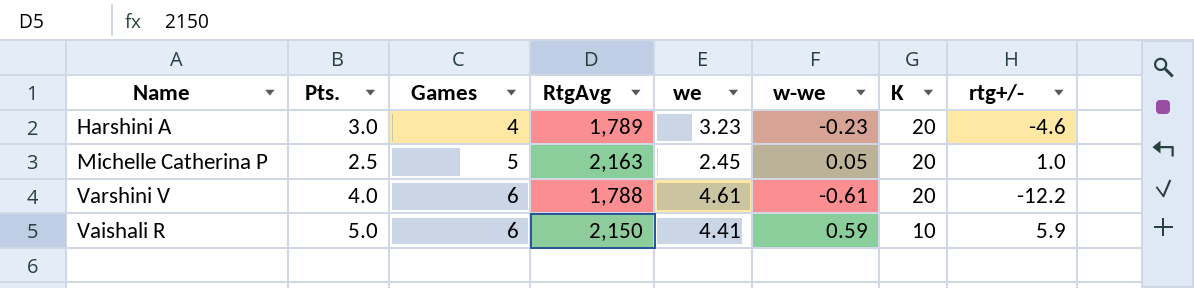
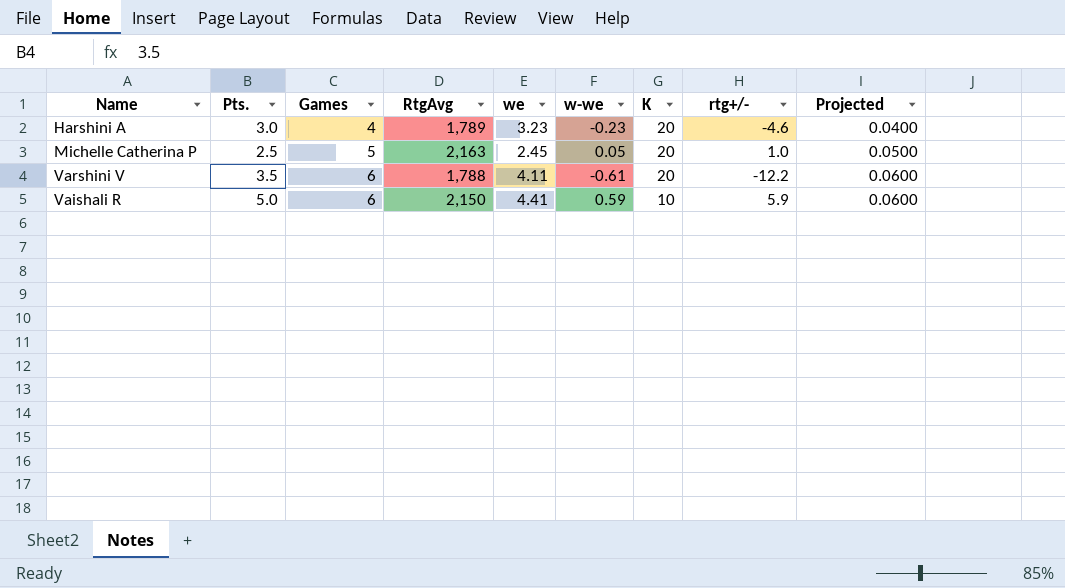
column Projected | formula: none -> [Games] * 0.01
Varshini V | Pts.: 4.0 -> 3.5
Varshini V | we: 4.61 -> 4.11

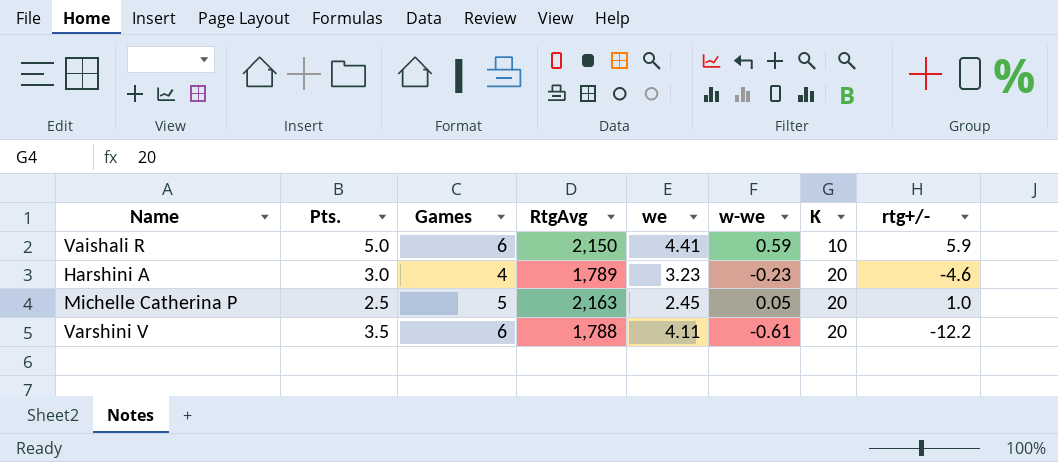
row order: Games ascending -> K ascending
column Projected | formula: [Games] * 0.01 -> none

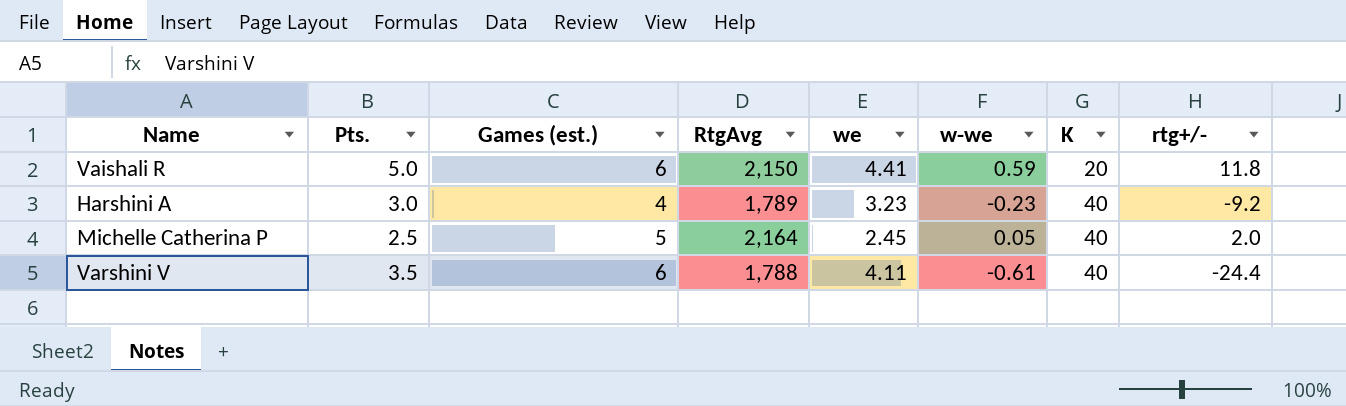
column name: Games -> Games (est.)
Vaishali R | K: 10 -> 20
Vaishali R | rtg+/-: 5.9 -> 11.8
Harshini A | K: 20 -> 40
Harshini A | rtg+/-: -4.6 -> -9.2
Michelle Catherina P | RtgAvg: 2,163 -> 2,164
Michelle Catherina P | K: 20 -> 40
Michelle Catherina P | rtg+/-: 1.0 -> 2.0
Varshini V | K: 20 -> 40
Varshini V | rtg+/-: -12.2 -> -24.4

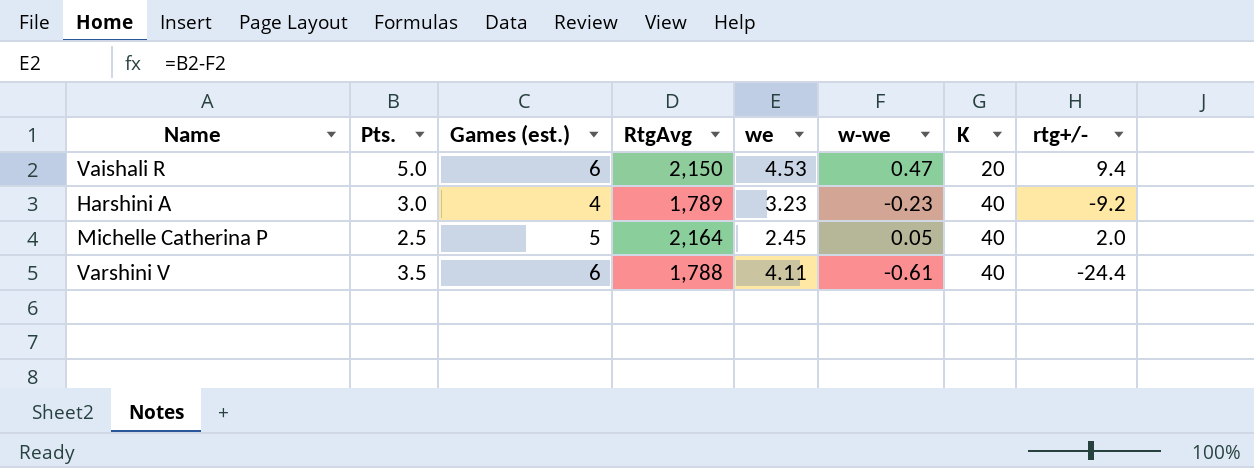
Vaishali R | we: 4.41 -> 4.53
Vaishali R | w-we: 0.59 -> 0.47
Vaishali R | rtg+/-: 11.8 -> 9.4

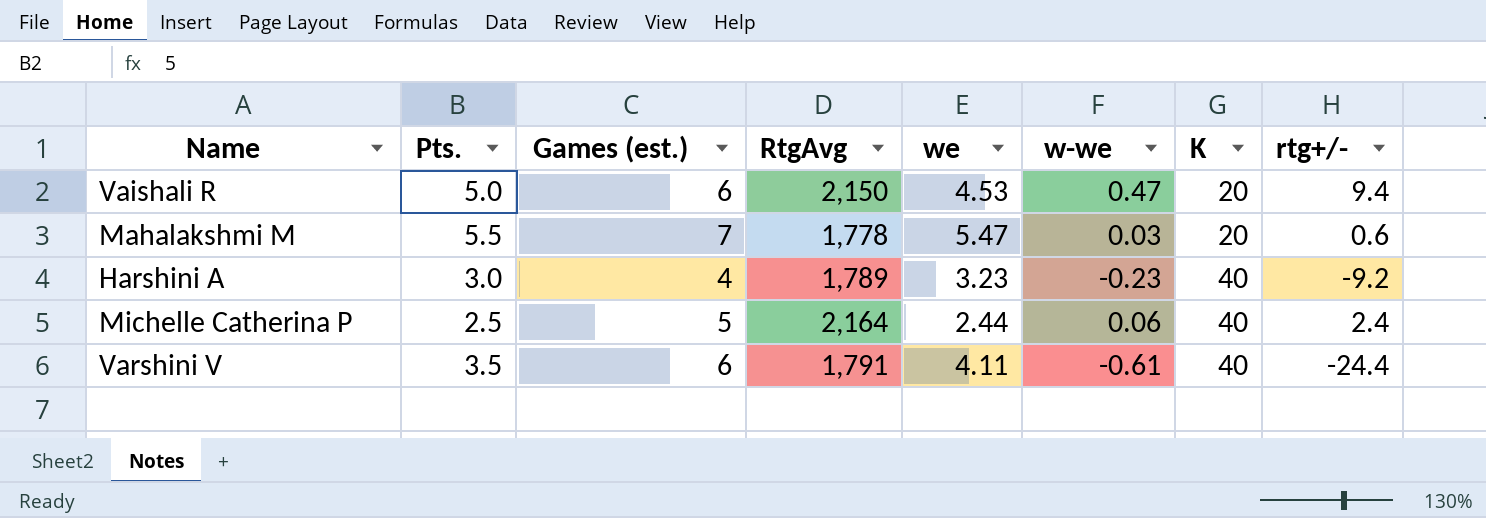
row Mahalakshmi M: none -> 5.5 | 7 | 1,778 | 5.47 | 0.03 | 20 | 0.6
Michelle Catherina P | we: 2.45 -> 2.44
Michelle Catherina P | w-we: 0.05 -> 0.06
Michelle Catherina P | rtg+/-: 2.0 -> 2.4
Varshini V | RtgAvg: 1,788 -> 1,791

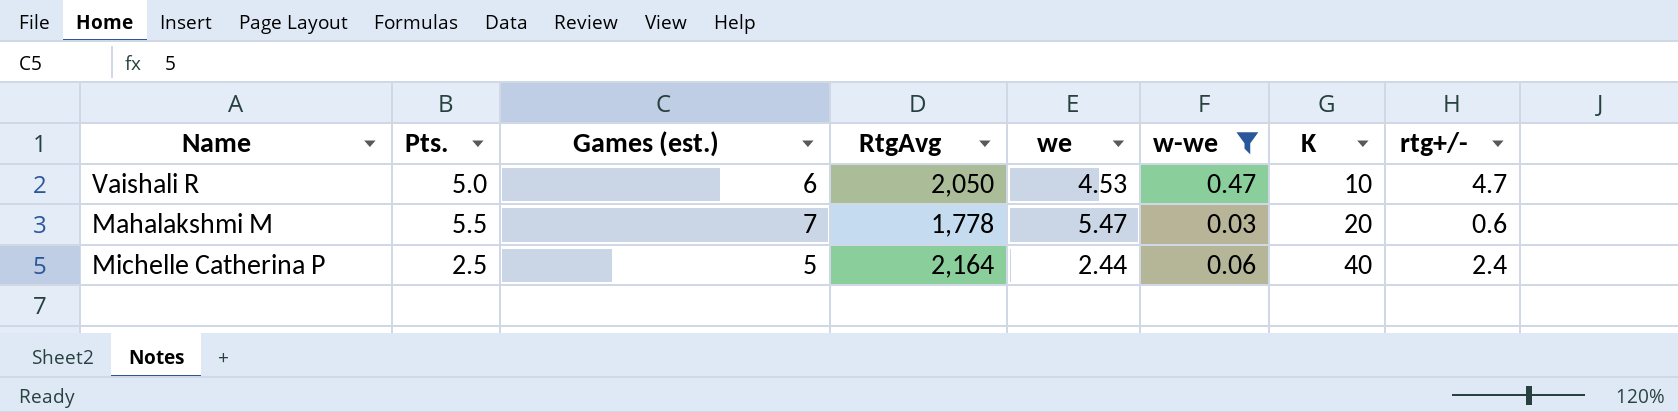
filter: none -> w-we >= 0.03
Vaishali R | RtgAvg: 2,150 -> 2,050
Vaishali R | K: 20 -> 10
Vaishali R | rtg+/-: 9.4 -> 4.7

